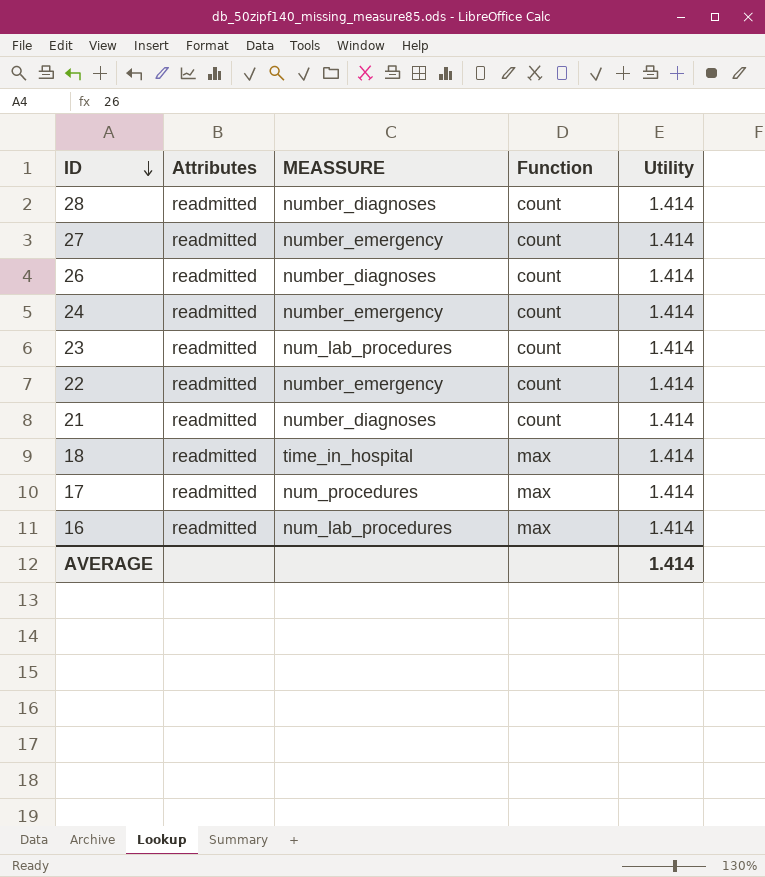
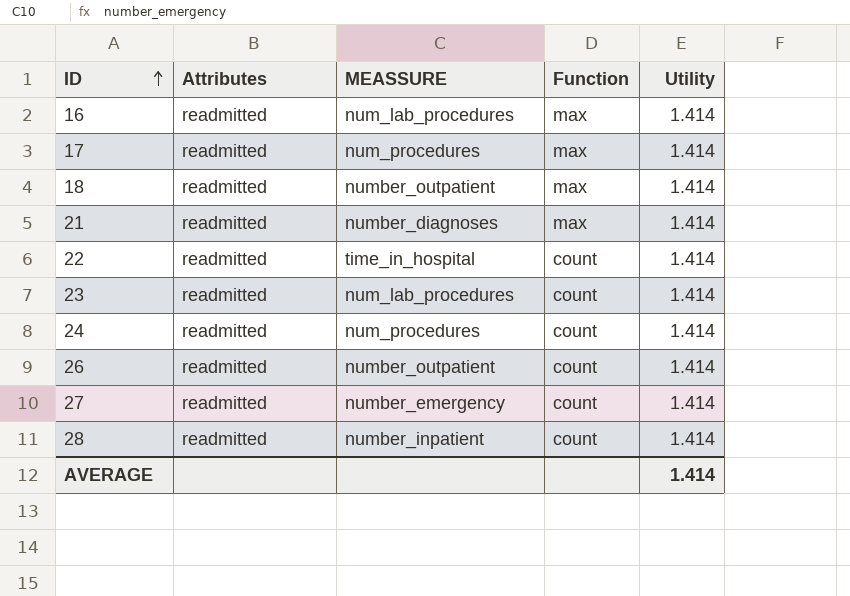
row order: ID descending -> ID ascending
18 | MEASSURE: time_in_hospital -> number_outpatient
21 | Function: count -> max
22 | MEASSURE: number_emergency -> time_in_hospital
24 | MEASSURE: number_emergency -> num_procedures
26 | MEASSURE: number_diagnoses -> number_outpatient
28 | MEASSURE: number_diagnoses -> number_inpatient

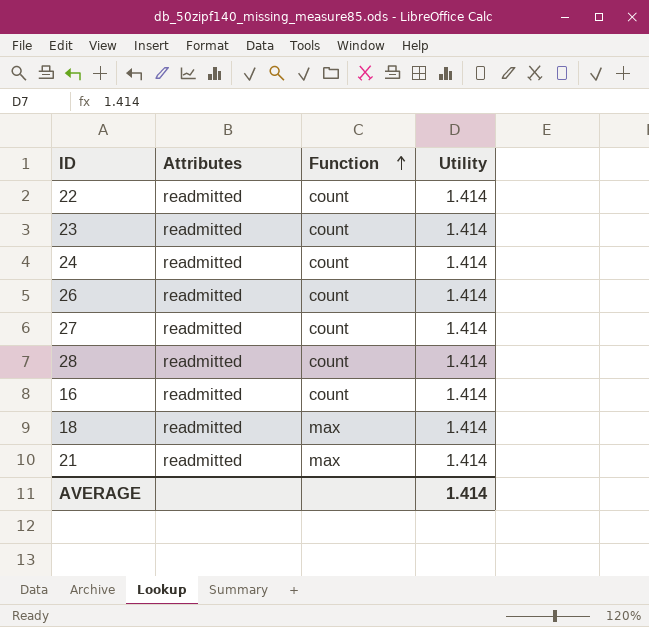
row order: ID ascending -> Function ascending
column MEASSURE | position: 3 -> none
row 17: readmitted | num_procedures | max | 1.414 -> none
16 | Function: max -> count

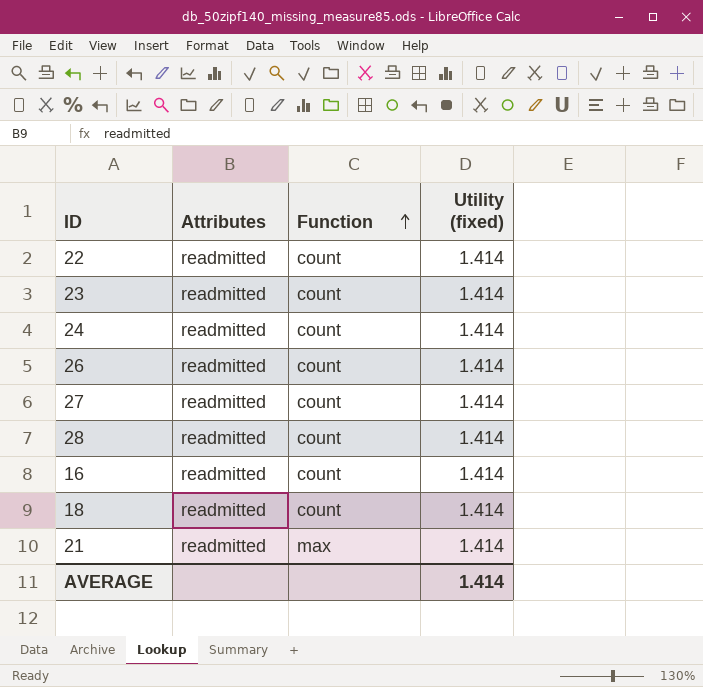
column name: Utility -> Utility (fixed)
18 | Function: max -> count

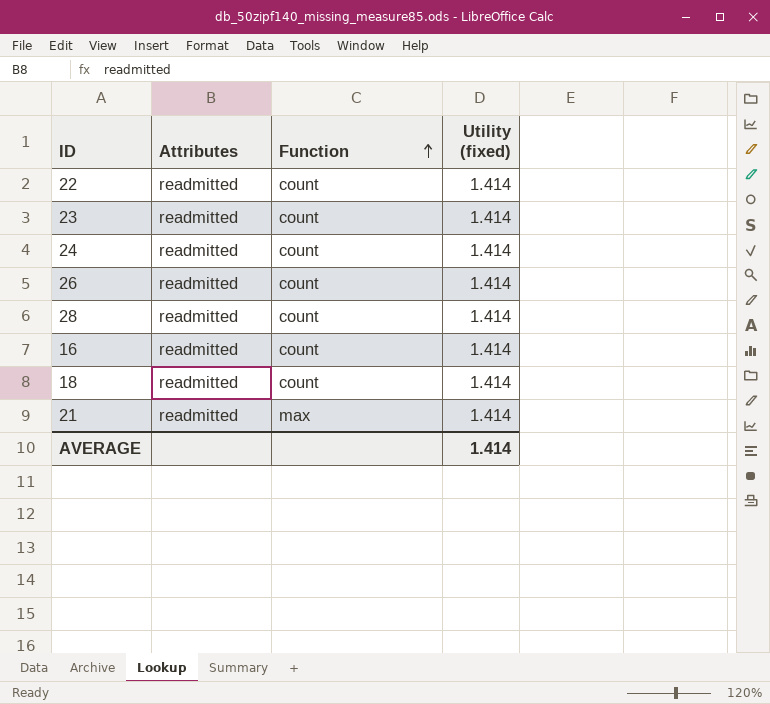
row 27: readmitted | count | 1.414 -> none

